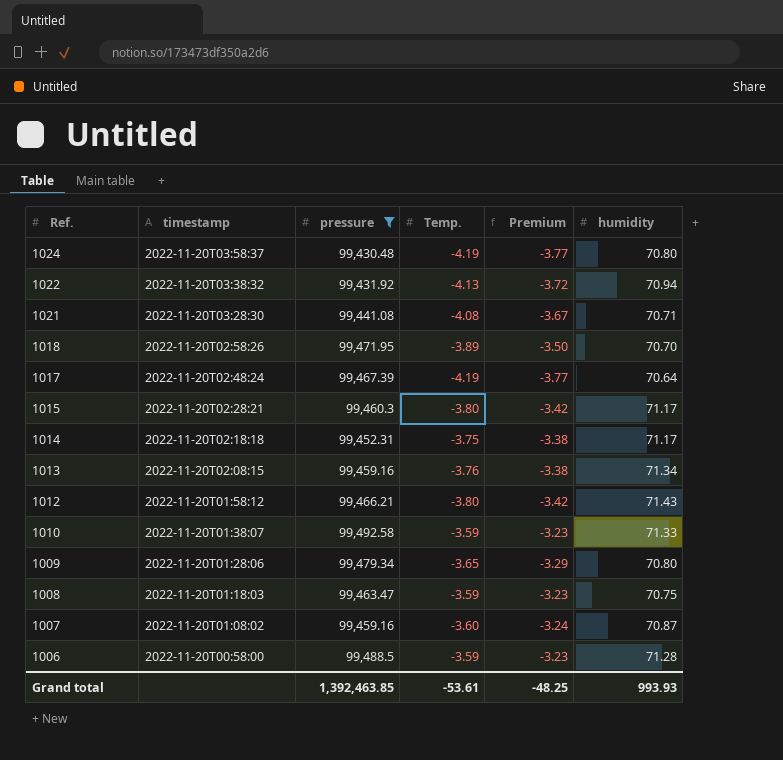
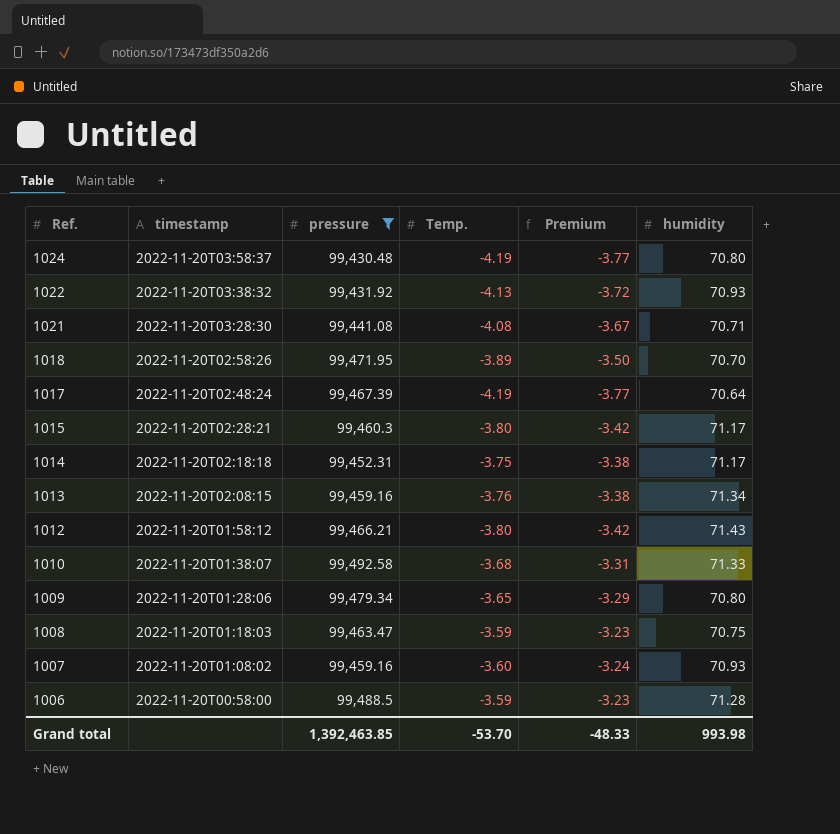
1022 | humidity: 70.94 -> 70.93
1010 | Temp.: -3.59 -> -3.68
1010 | Premium: -3.23 -> -3.31
1007 | humidity: 70.87 -> 70.93
Grand total | Temp.: -53.61 -> -53.70
Grand total | Premium: -48.25 -> -48.33
Grand total | humidity: 993.93 -> 993.98

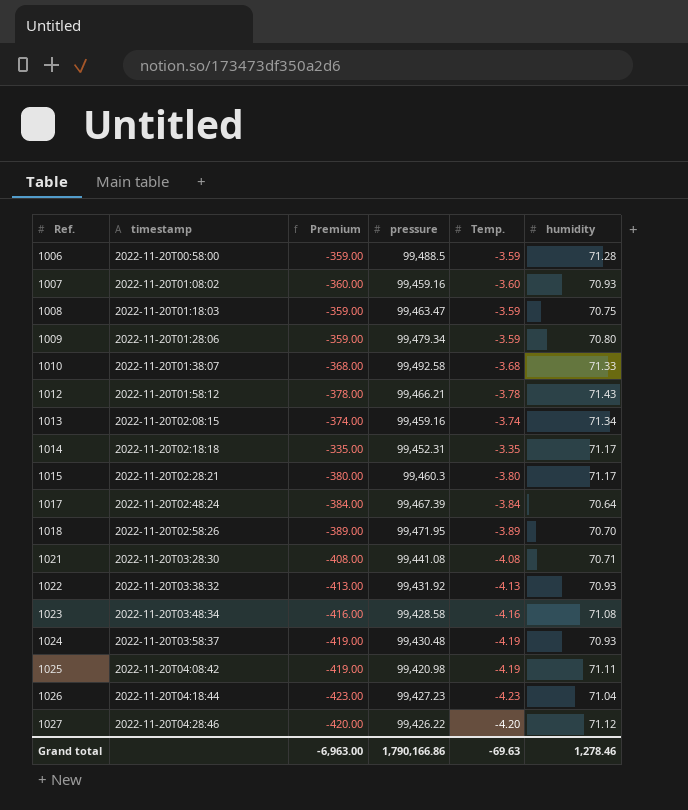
filter: pressure >= 99,430.48 -> none
row order: Ref. descending -> Ref. ascending
column Premium | formula: [Temp.] * 0.9 -> [Temp.] * 100
column Premium | position: 5 -> 3
1009 | Temp.: -3.65 -> -3.59
1012 | Temp.: -3.80 -> -3.78
1013 | Temp.: -3.76 -> -3.74
1014 | Temp.: -3.75 -> -3.35
1017 | Temp.: -4.19 -> -3.84
1024 | humidity: 70.80 -> 70.93
Grand total | Premium: -48.33 -> -6,963.00
Grand total | pressure: 1,392,463.85 -> 1,790,166.86
Grand total | Temp.: -53.70 -> -69.63
Grand total | humidity: 993.98 -> 1,278.46

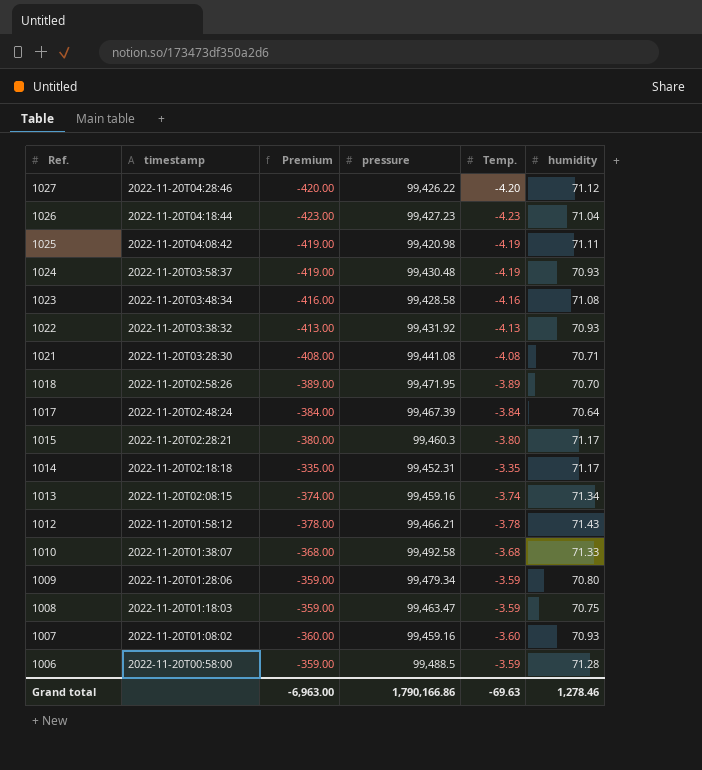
row order: Ref. ascending -> Ref. descending

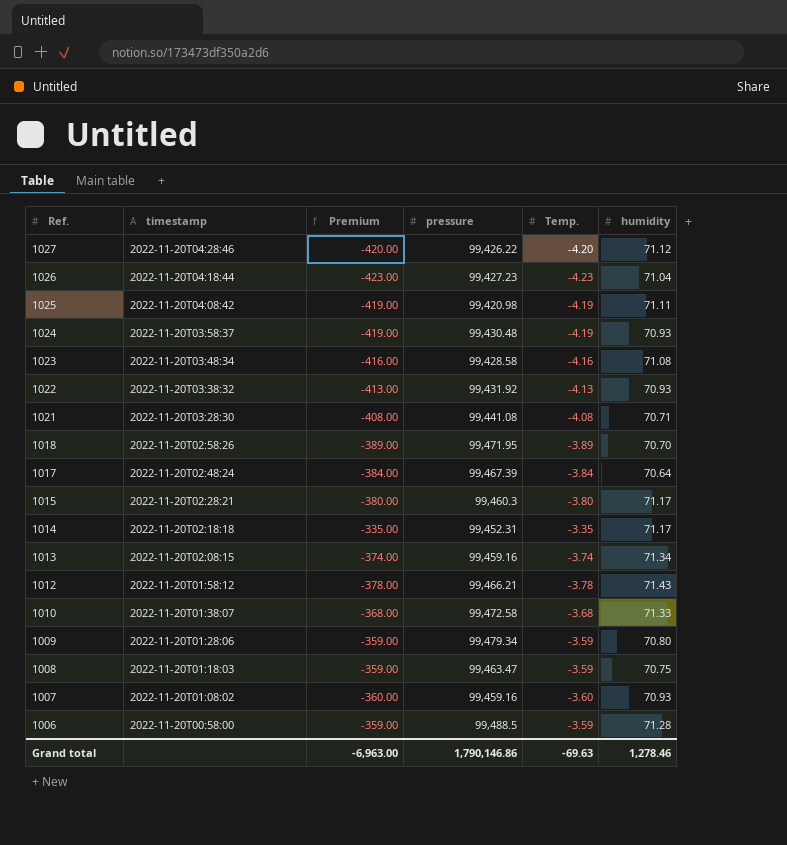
1010 | pressure: 99,492.58 -> 99,472.58
Grand total | pressure: 1,790,166.86 -> 1,790,146.86

